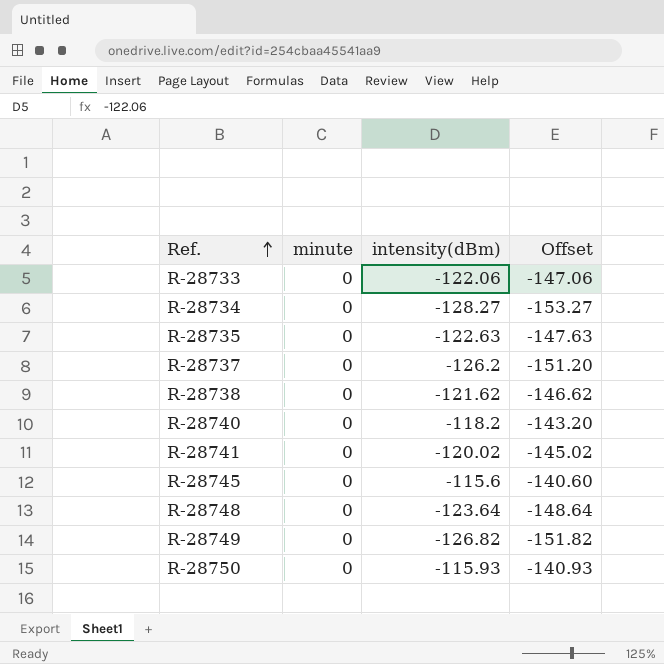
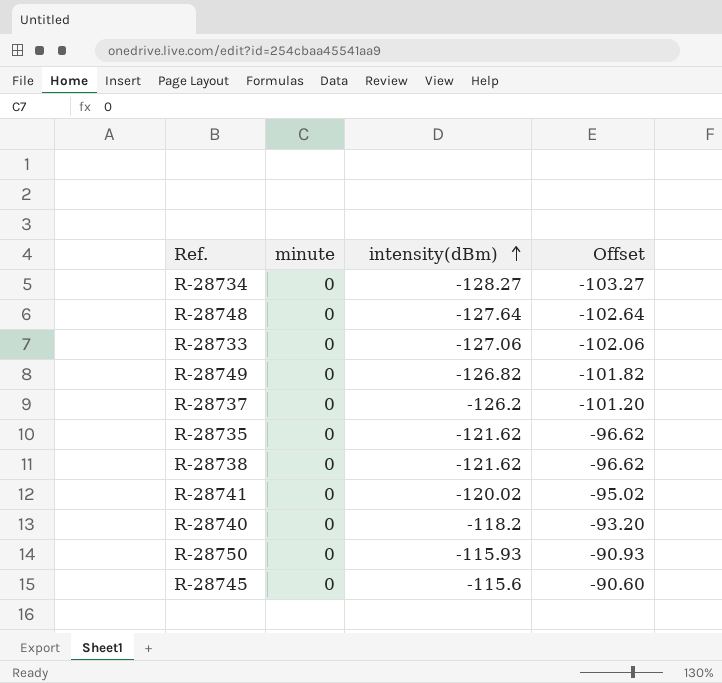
row order: Ref. ascending -> intensity(dBm) ascending
column Offset | formula: [intensity(dBm)] - 25 -> [intensity(dBm)] + 25
R-28748 | intensity(dBm): -123.64 -> -127.64
R-28733 | intensity(dBm): -122.06 -> -127.06
R-28735 | intensity(dBm): -122.63 -> -121.62

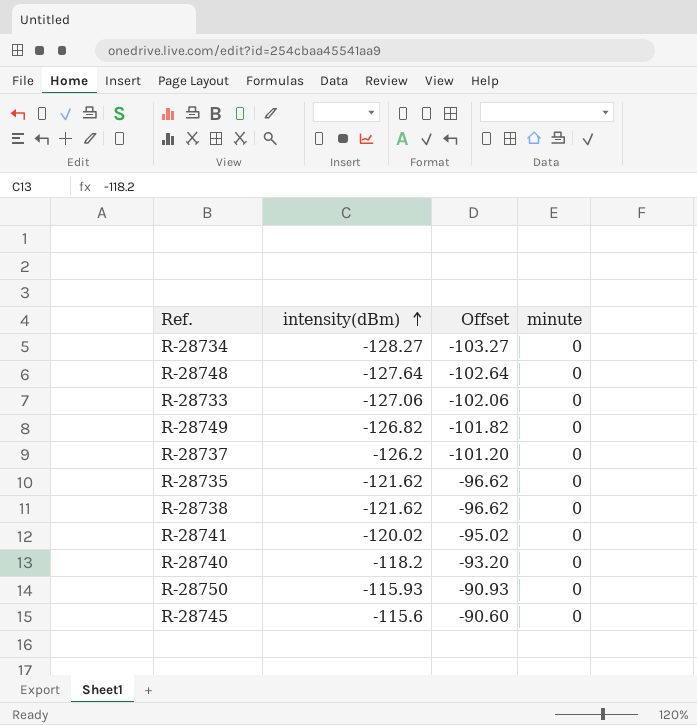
column minute | position: 2 -> 4

